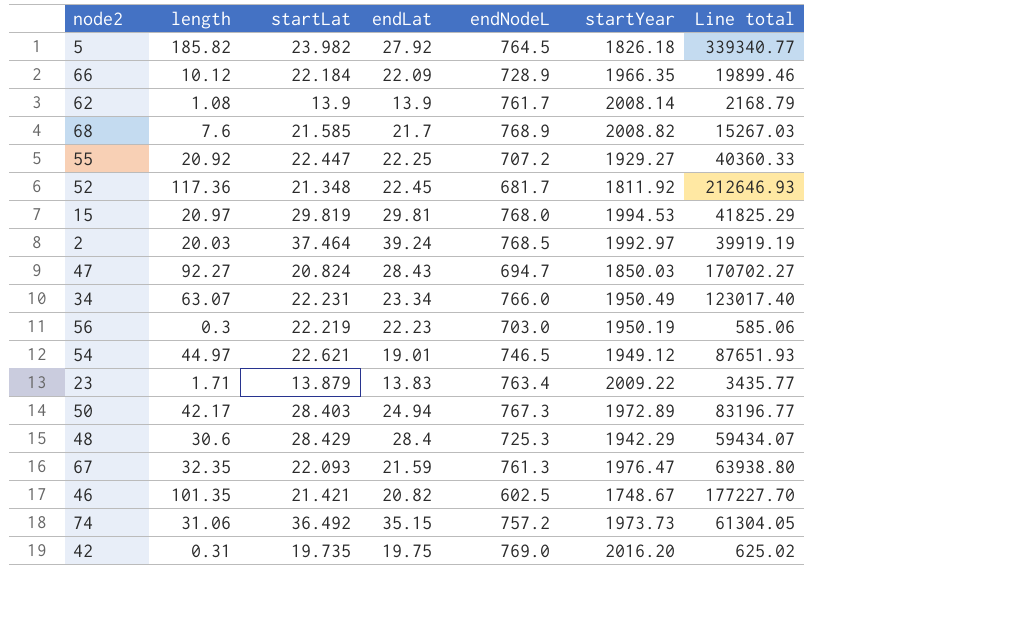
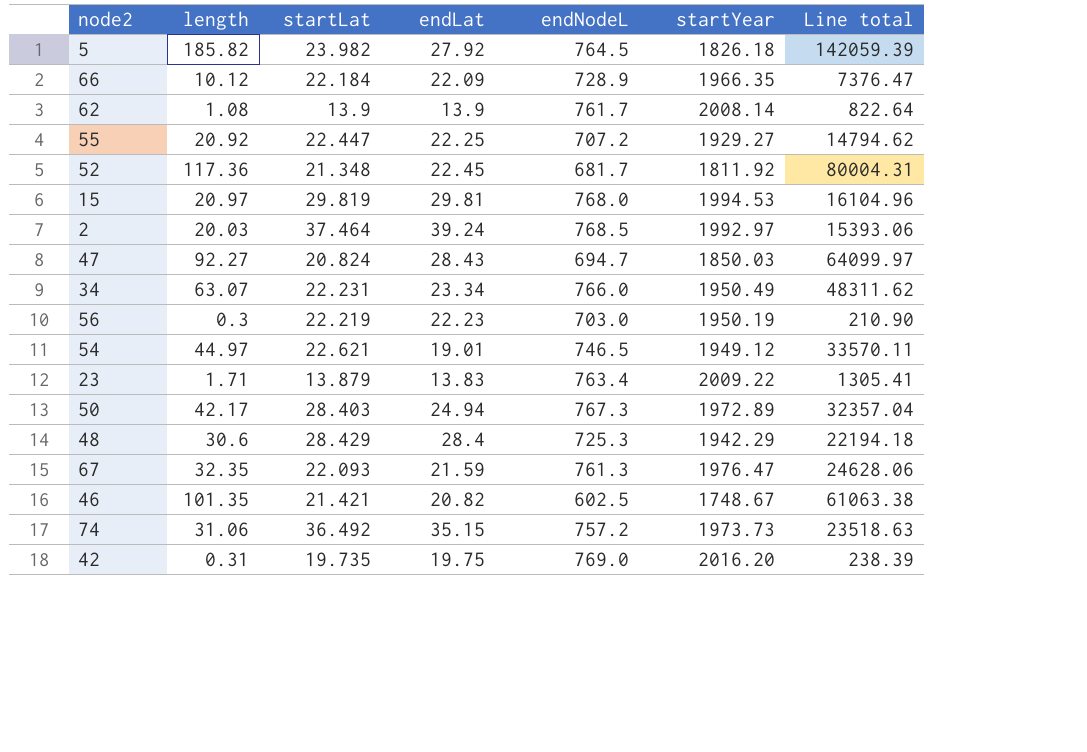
column Line total | formula: [length] * [startYear] -> [length] * [endNodeL]
row 68: 7.6 | 21.585 | 21.7 | 768.9 | 2008.82 | 15267.03 -> none

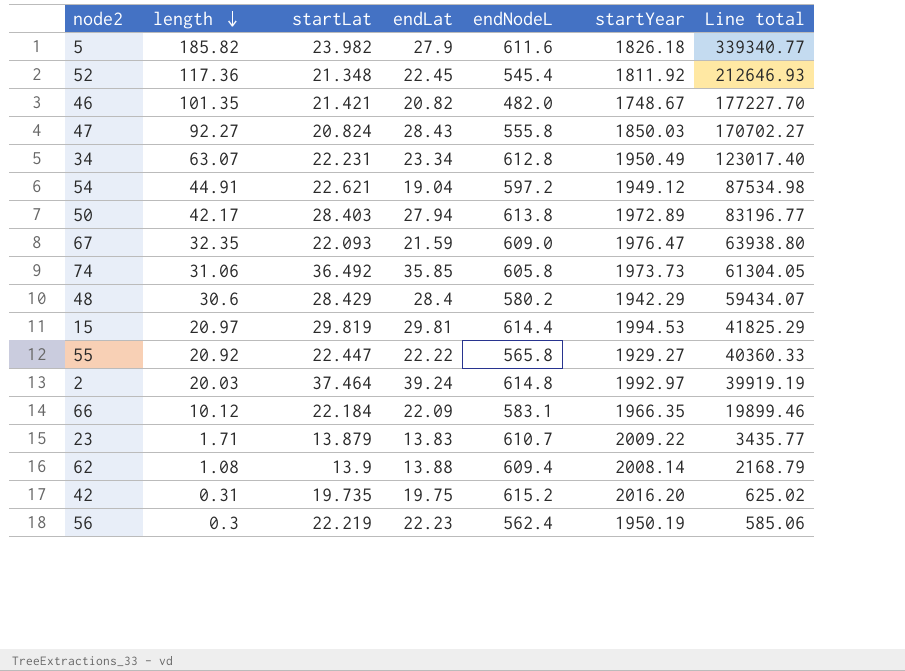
row order: none -> length descending
column Line total | formula: [length] * [endNodeL] -> [length] * [startYear]
5 | endLat: 27.92 -> 27.9
5 | endNodeL: 764.5 -> 611.6
52 | endNodeL: 681.7 -> 545.4
46 | endNodeL: 602.5 -> 482.0
47 | endNodeL: 694.7 -> 555.8
34 | endNodeL: 766.0 -> 612.8
54 | length: 44.97 -> 44.91
54 | endLat: 19.01 -> 19.04
54 | endNodeL: 746.5 -> 597.2
50 | endLat: 24.94 -> 27.94
50 | endNodeL: 767.3 -> 613.8
67 | endNodeL: 761.3 -> 609.0
74 | endLat: 35.15 -> 35.85
74 | endNodeL: 757.2 -> 605.8
48 | endNodeL: 725.3 -> 580.2
15 | endNodeL: 768.0 -> 614.4
55 | endLat: 22.25 -> 22.22
55 | endNodeL: 707.2 -> 565.8
2 | endNodeL: 768.5 -> 614.8
66 | endNodeL: 728.9 -> 583.1
23 | endNodeL: 763.4 -> 610.7
62 | endLat: 13.9 -> 13.88
62 | endNodeL: 761.7 -> 609.4
42 | endNodeL: 769.0 -> 615.2
56 | endNodeL: 703.0 -> 562.4

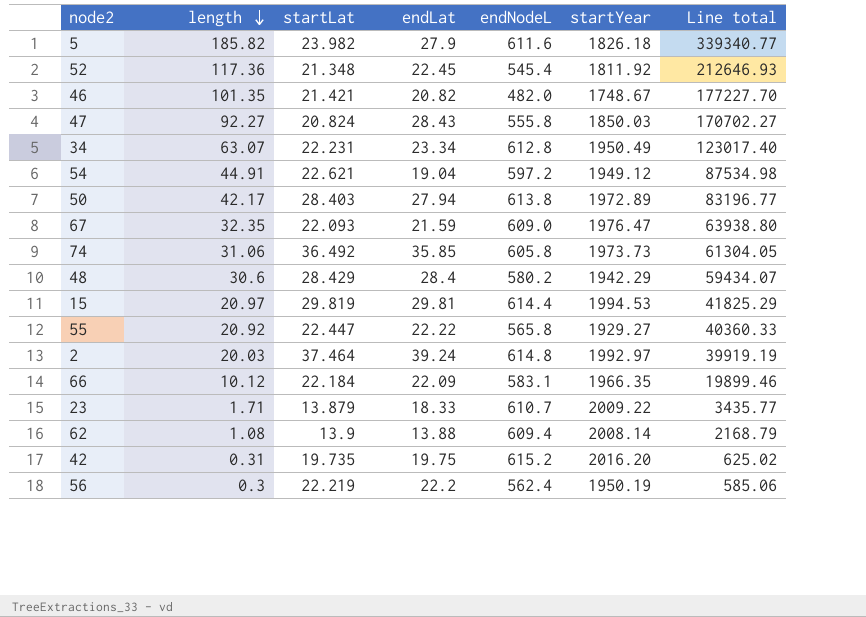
23 | endLat: 13.83 -> 18.33
56 | endLat: 22.23 -> 22.2

